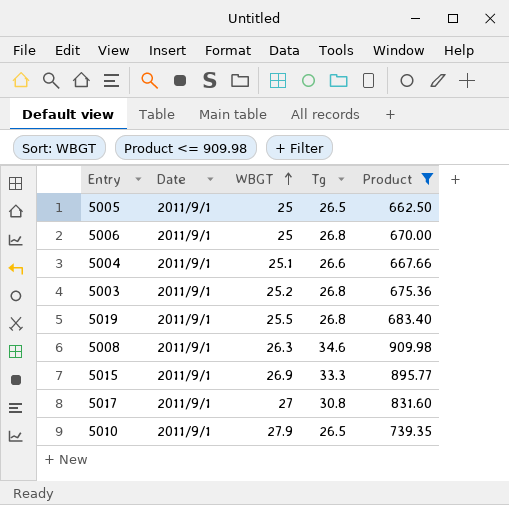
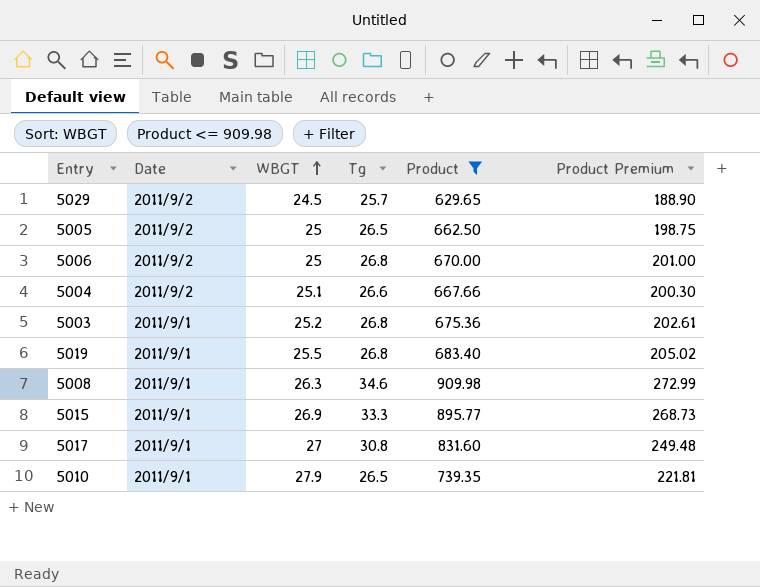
column Product Premium | formula: none -> [Product] * 0.3
row 5029: none -> 2011/9/2 | 24.5 | 25.7 | 629.65 | 188.90
5005 | Date: 2011/9/1 -> 2011/9/2
5006 | Date: 2011/9/1 -> 2011/9/2
5004 | Date: 2011/9/1 -> 2011/9/2

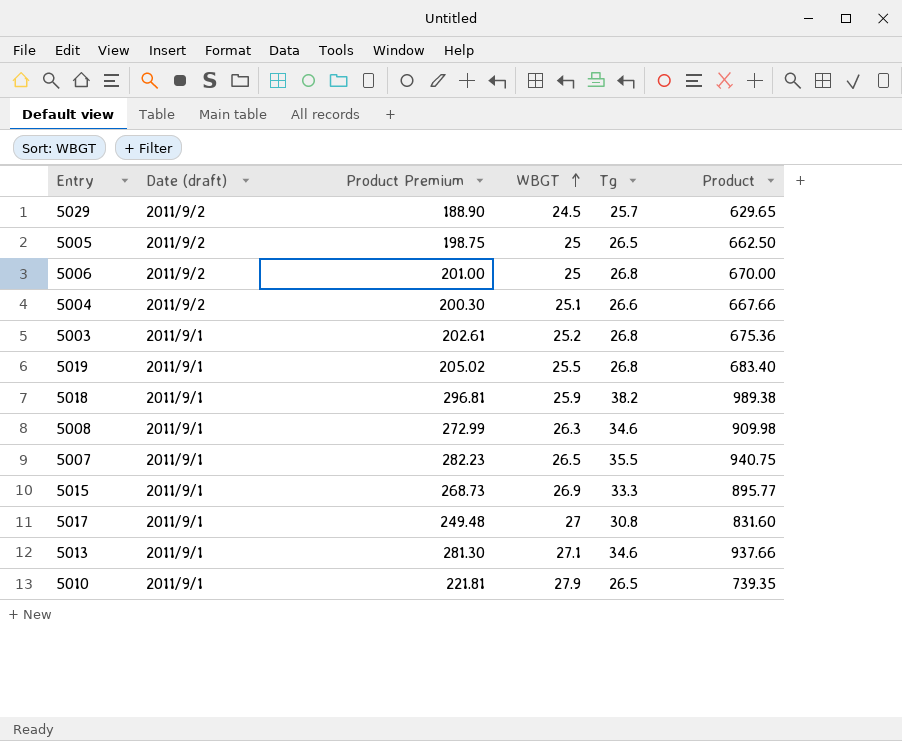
filter: Product <= 909.98 -> none
column name: Date -> Date (draft)
column Product Premium | position: 6 -> 3

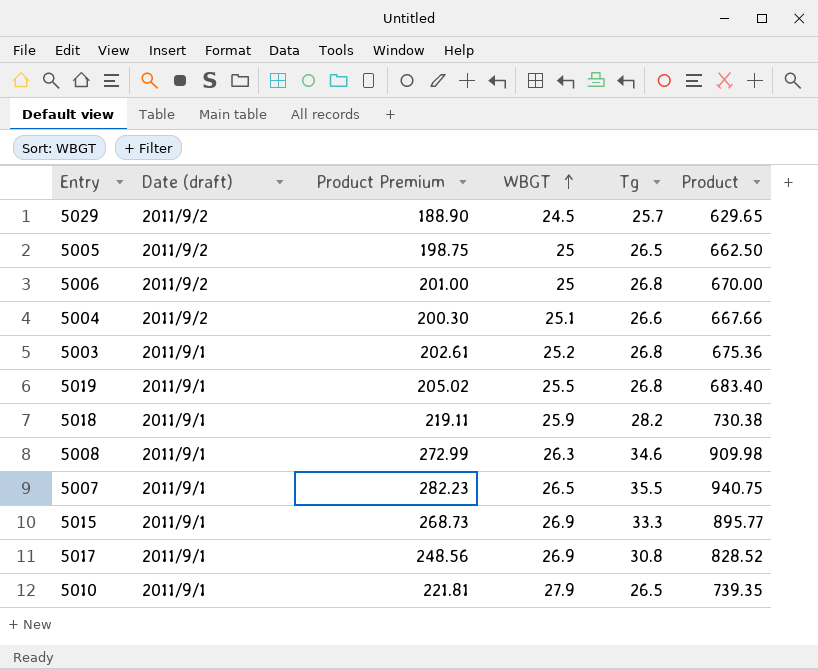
row 5013: 2011/9/1 | 281.30 | 27.1 | 34.6 | 937.66 -> none
5018 | Product Premium: 296.81 -> 219.11
5018 | Tg: 38.2 -> 28.2
5018 | Product: 989.38 -> 730.38
5017 | Product Premium: 249.48 -> 248.56
5017 | WBGT: 27 -> 26.9
5017 | Product: 831.60 -> 828.52

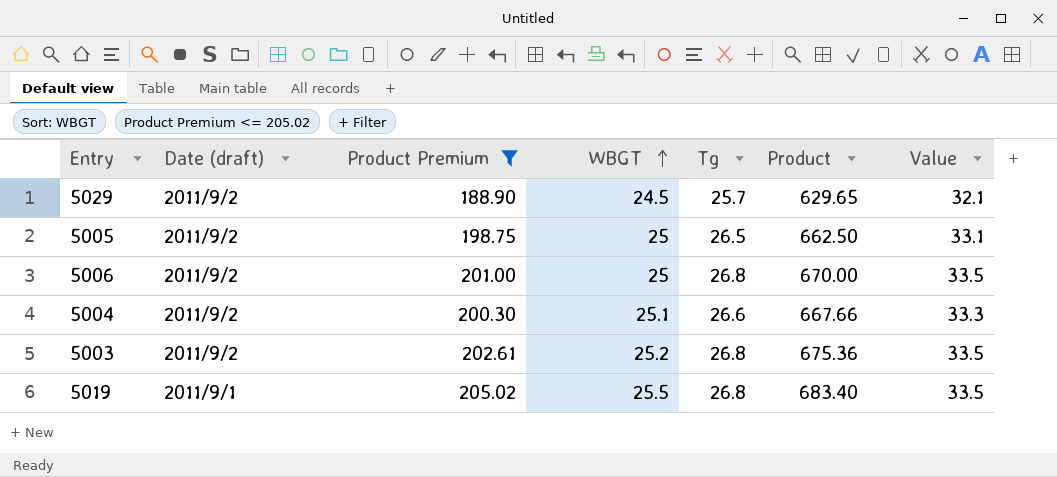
filter: none -> Product Premium <= 205.02
column Value | formula: none -> [Tg] * 1.25
5003 | Date (draft): 2011/9/1 -> 2011/9/2

